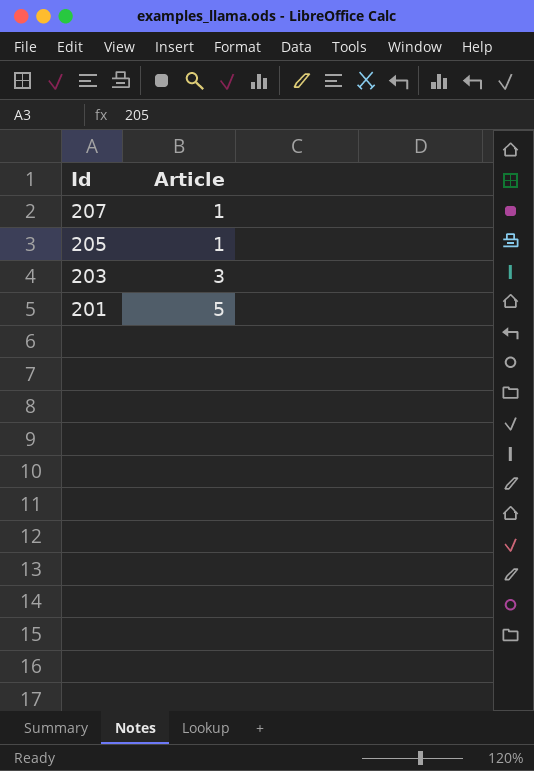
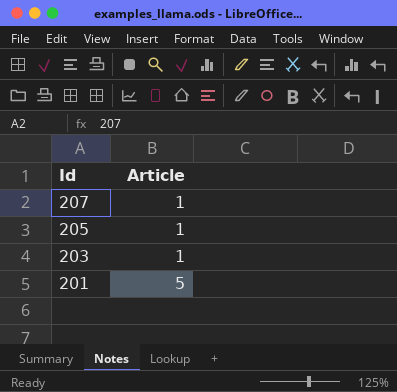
203 | Article: 3 -> 1

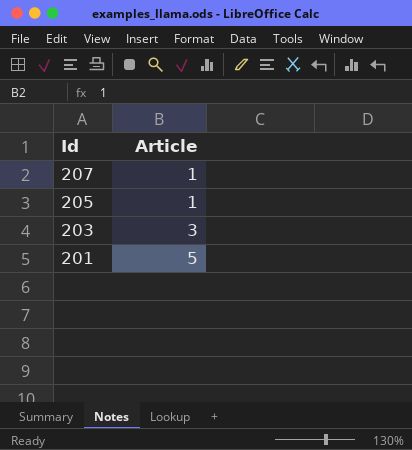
203 | Article: 1 -> 3

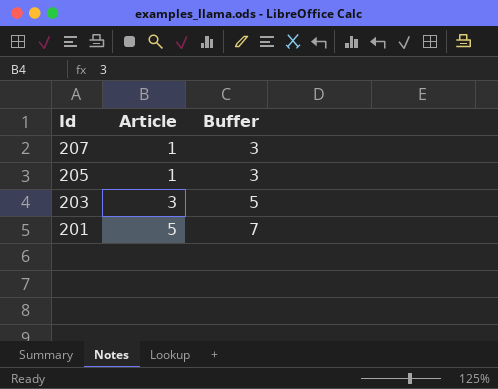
column Buffer | formula: none -> [Article] + 2

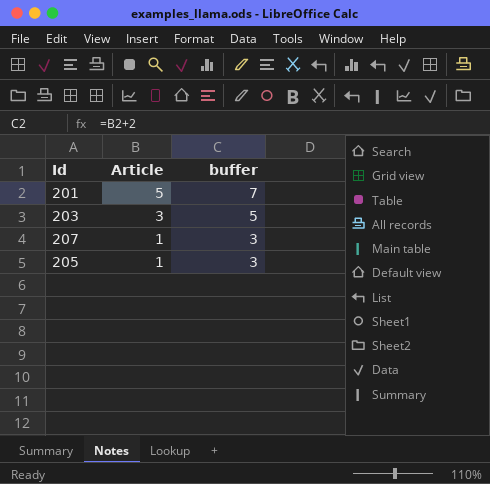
row order: Id descending -> Article descending
column name: Buffer -> buffer

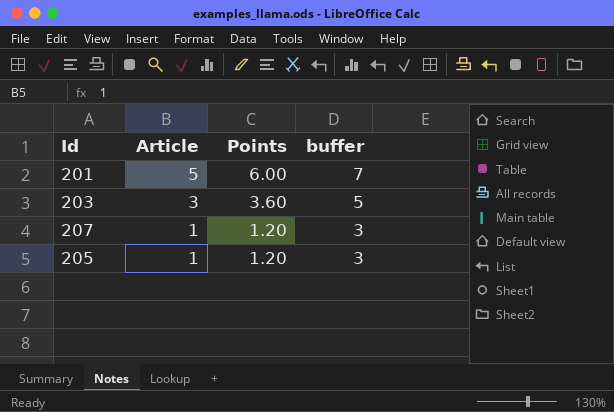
column Points | formula: none -> [Article] * 1.2

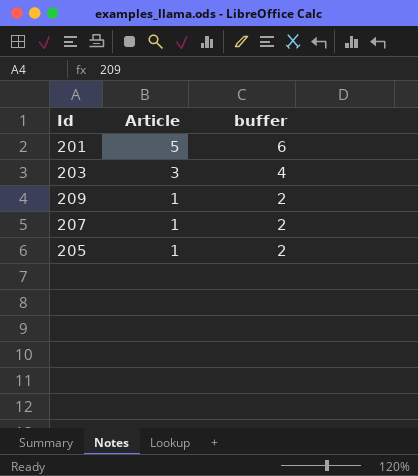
column Points | formula: [Article] * 1.2 -> none
column buffer | formula: [Article] + 2 -> [Article] + 1
row 209: none -> 1 | 2

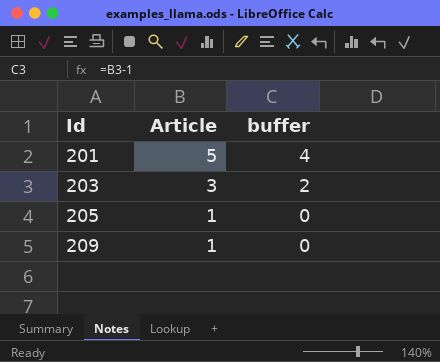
row order: Article descending -> Id ascending
column buffer | formula: [Article] + 1 -> [Article] - 1
row 207: 1 | 2 -> none

